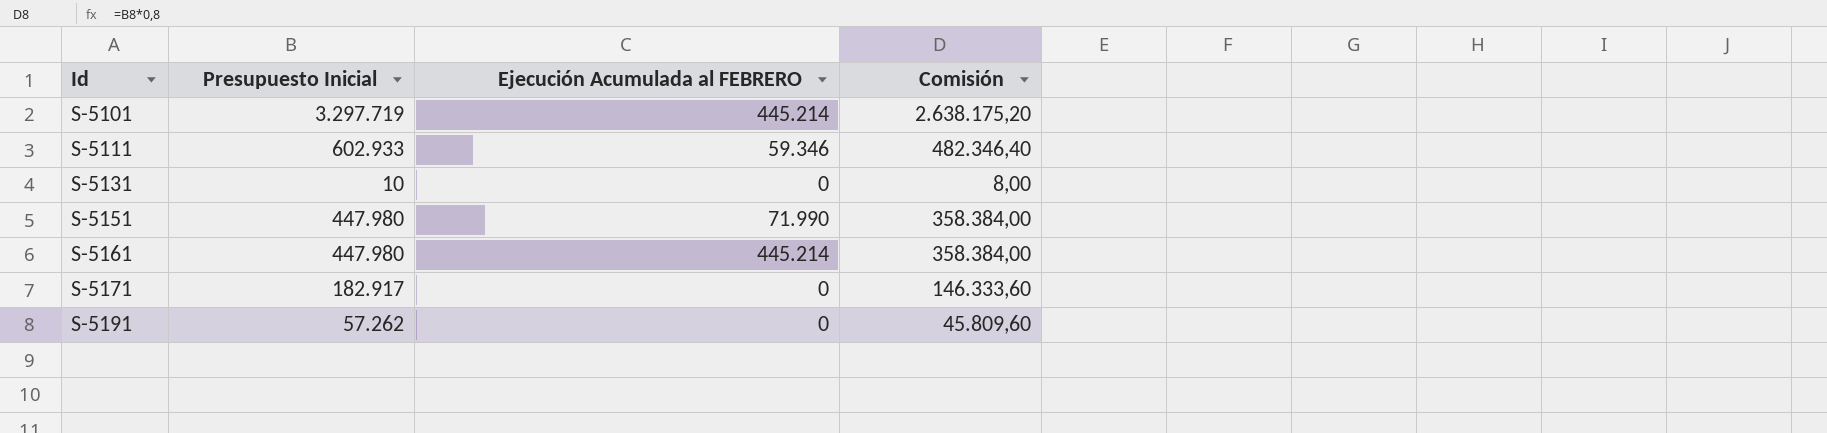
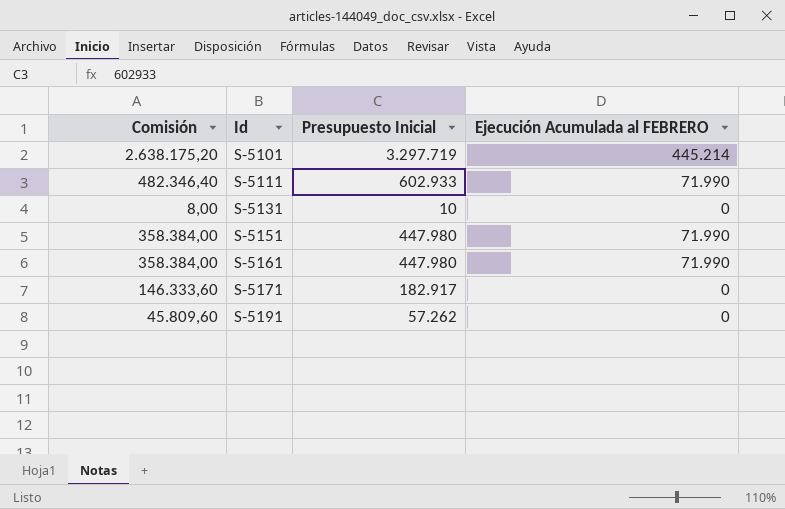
column Comisión | position: 4 -> 1
S-5111 | Ejecución Acumulada al FEBRERO: 59.346 -> 71.990
S-5161 | Ejecución Acumulada al FEBRERO: 445.214 -> 71.990

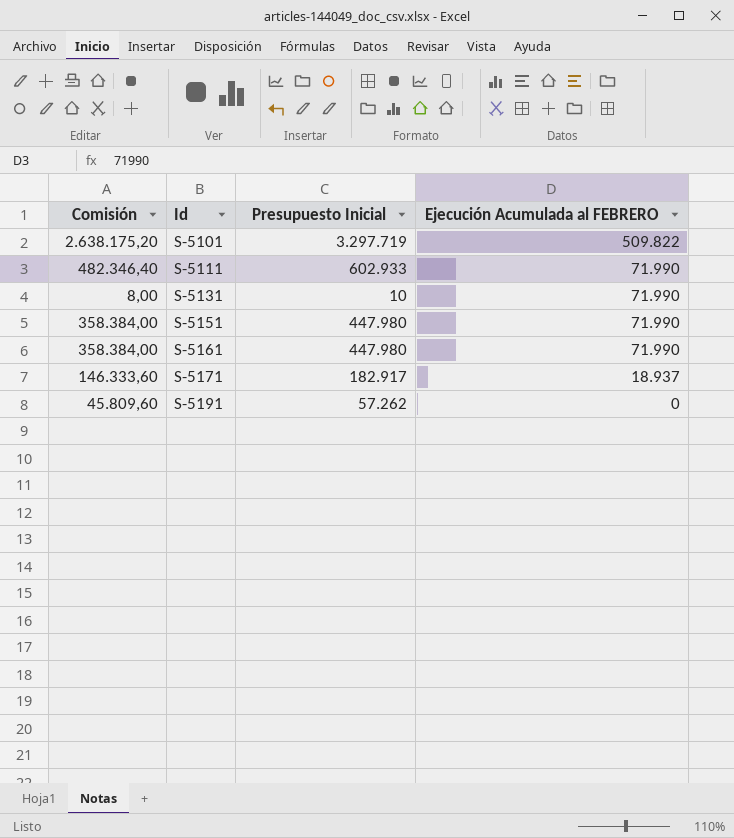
S-5101 | Ejecución Acumulada al FEBRERO: 445.214 -> 509.822
S-5131 | Ejecución Acumulada al FEBRERO: 0 -> 71.990
S-5171 | Ejecución Acumulada al FEBRERO: 0 -> 18.937

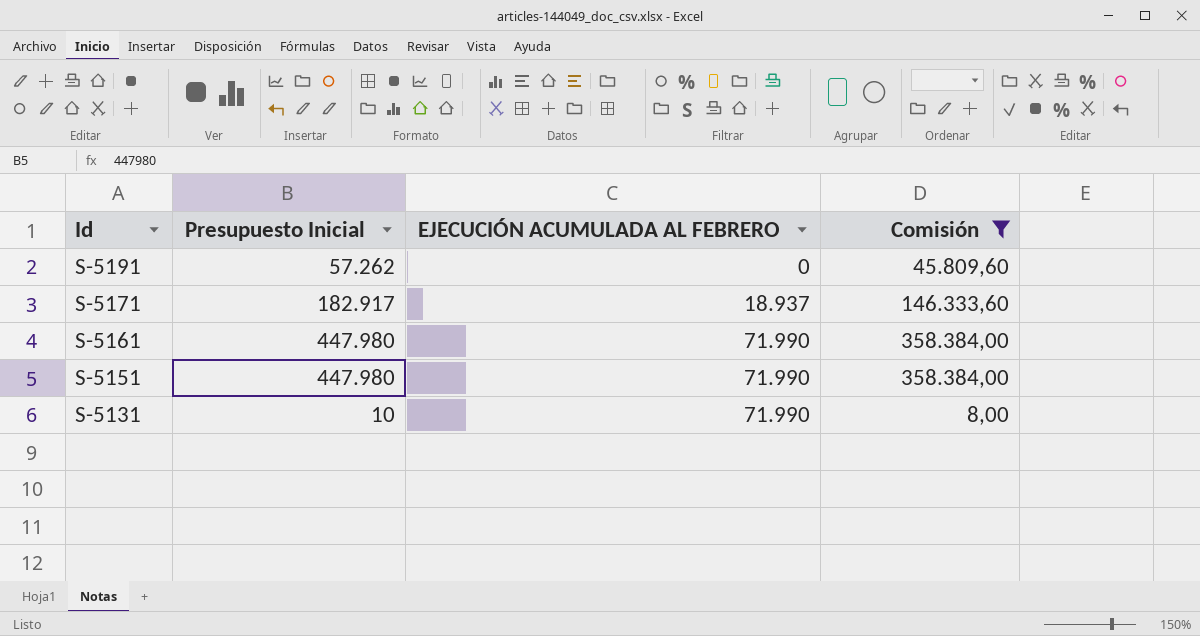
filter: none -> Comisión <= 358.384,00
row order: Id ascending -> Id descending
column name: Ejecución Acumulada al FEBRERO -> EJECUCIÓN ACUMULADA AL FEBRERO
column Comisión | position: 1 -> 4

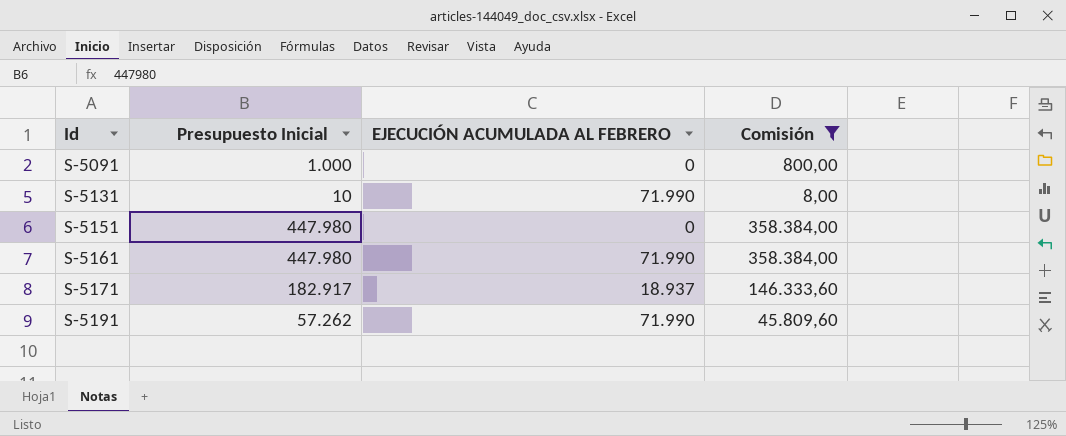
row order: Id descending -> Id ascending
row S-5091: none -> 1.000 | 0 | 800,00
S-5151 | EJECUCIÓN ACUMULADA AL FEBRERO: 71.990 -> 0
S-5191 | EJECUCIÓN ACUMULADA AL FEBRERO: 0 -> 71.990

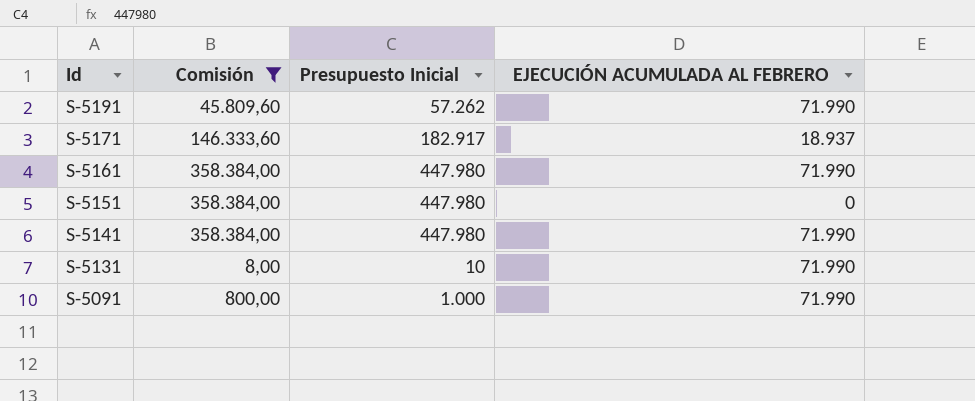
row order: Id ascending -> Id descending
column Comisión | position: 4 -> 2
row S-5141: none -> 358.384,00 | 447.980 | 71.990
S-5091 | EJECUCIÓN ACUMULADA AL FEBRERO: 0 -> 71.990

